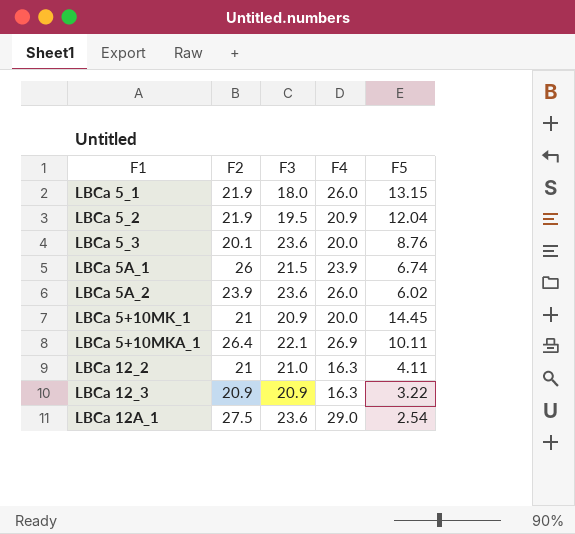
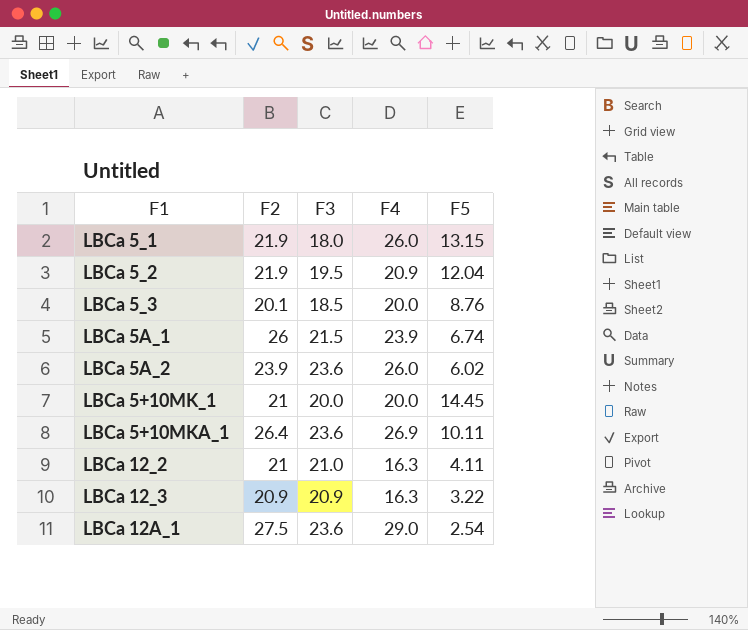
LBCa 5_3 | F3: 23.6 -> 18.5
LBCa 5+10MK_1 | F3: 20.9 -> 20.0
LBCa 5+10MKA_1 | F3: 22.1 -> 23.6

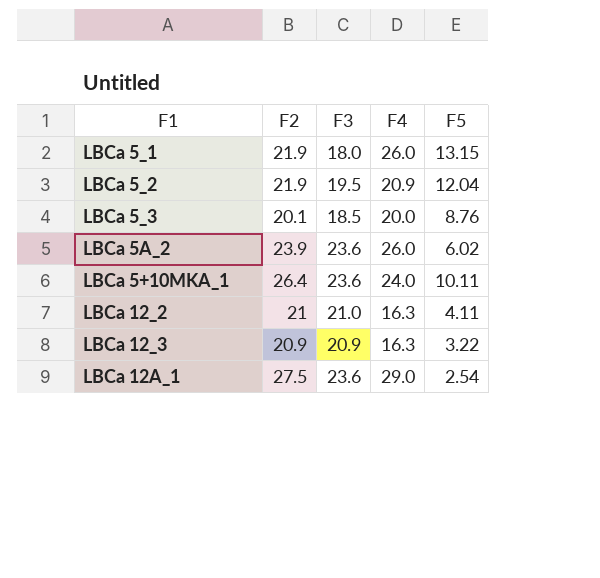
row LBCa 5A_1: 26 | 21.5 | 23.9 | 6.74 -> none
row LBCa 5+10MK_1: 21 | 20.0 | 20.0 | 14.45 -> none
LBCa 5+10MKA_1 | F4: 26.9 -> 24.0

